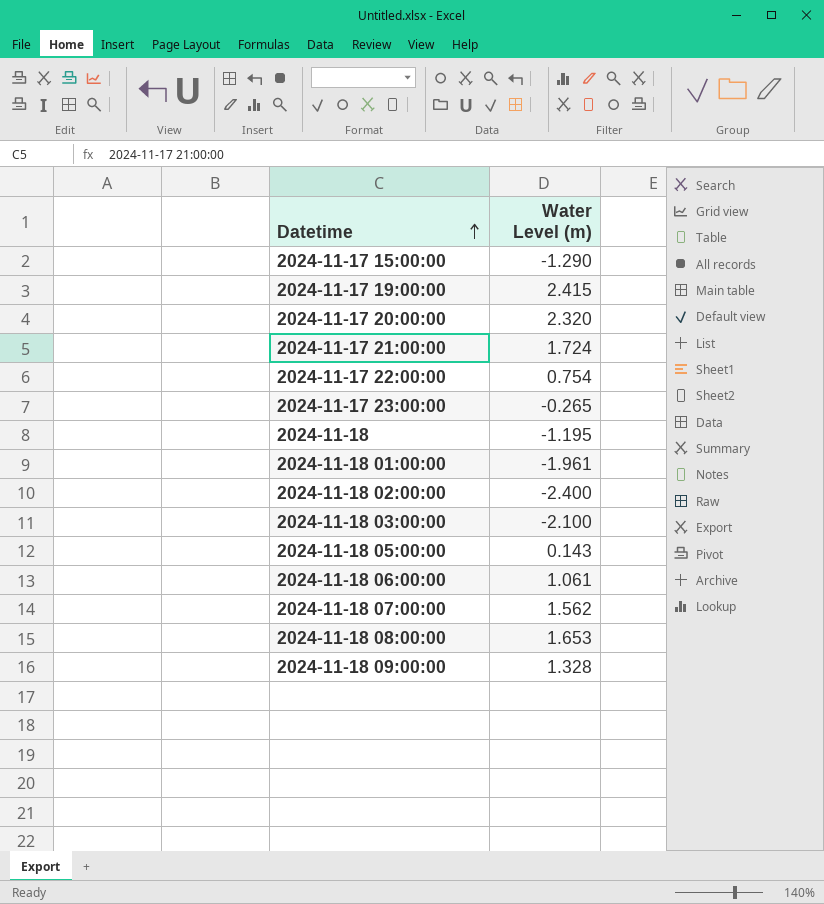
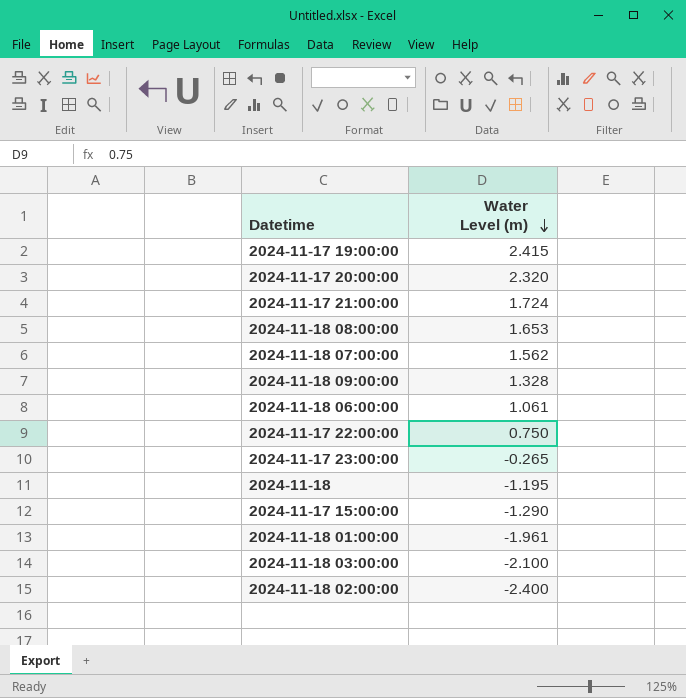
row order: Datetime ascending -> Water Level (m) descending
row 2024-11-18 05:00:00: 0.143 -> none
2024-11-17 22:00:00 | Water Level (m): 0.754 -> 0.750

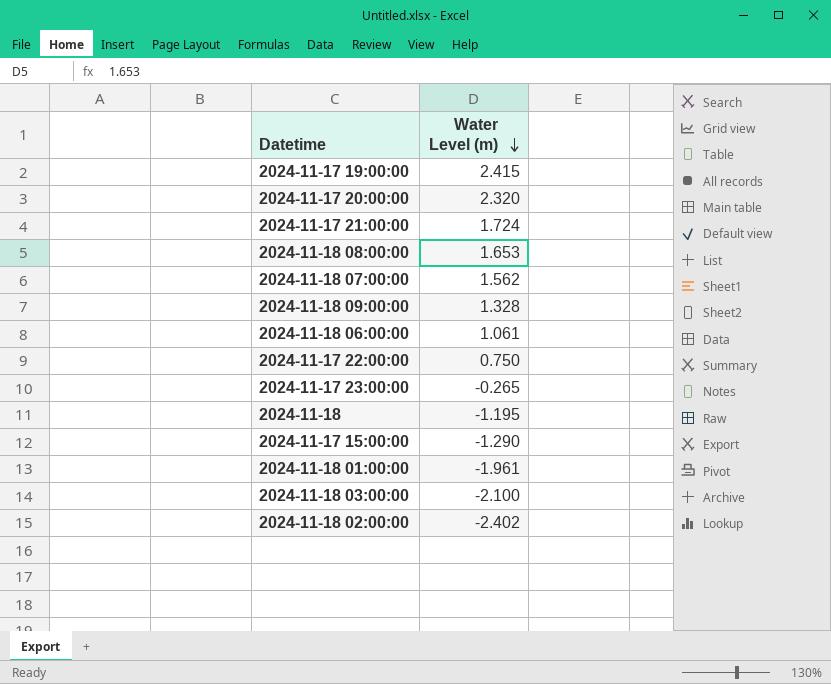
2024-11-18 02:00:00 | Water Level (m): -2.400 -> -2.402

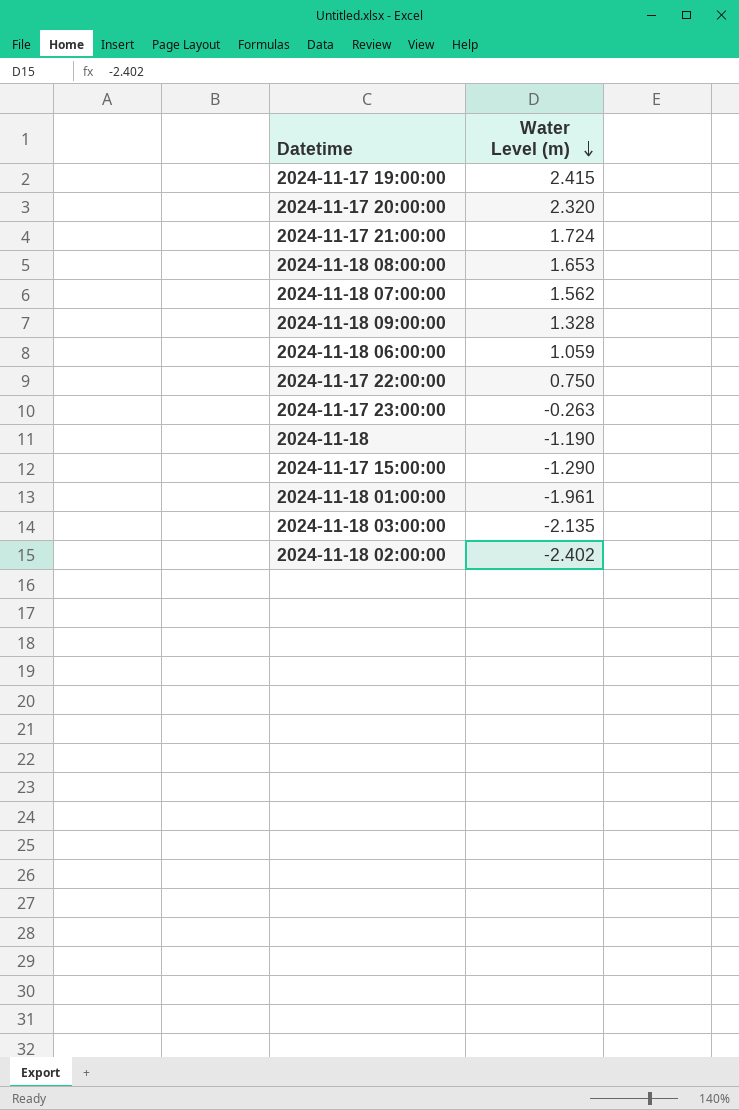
2024-11-18 06:00:00 | Water Level (m): 1.061 -> 1.059
2024-11-17 23:00:00 | Water Level (m): -0.265 -> -0.263
2024-11-18 | Water Level (m): -1.195 -> -1.190
2024-11-18 03:00:00 | Water Level (m): -2.100 -> -2.135

